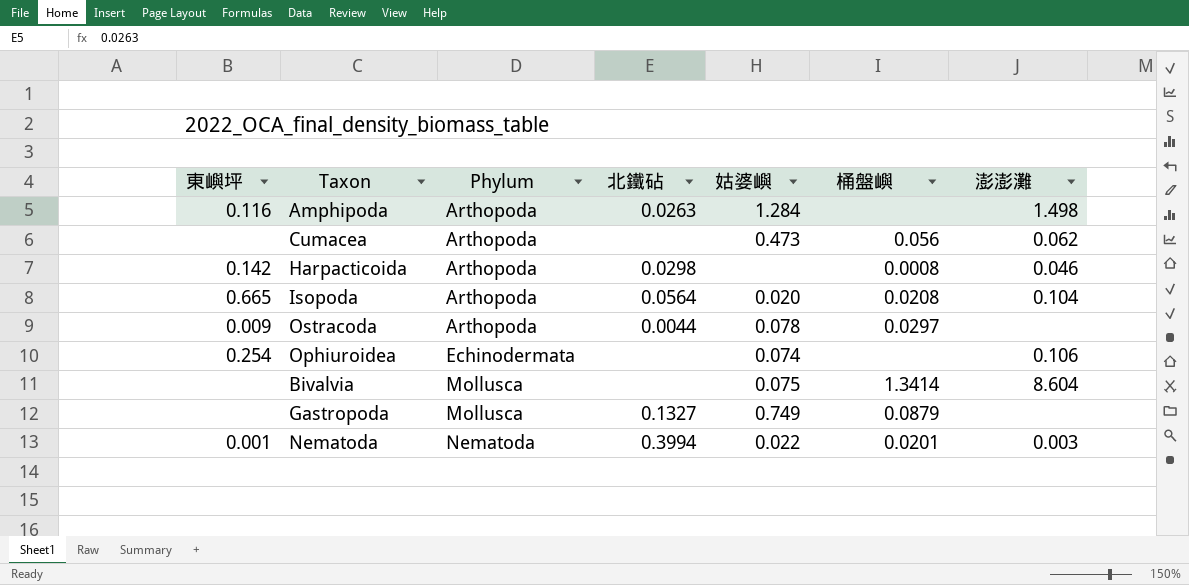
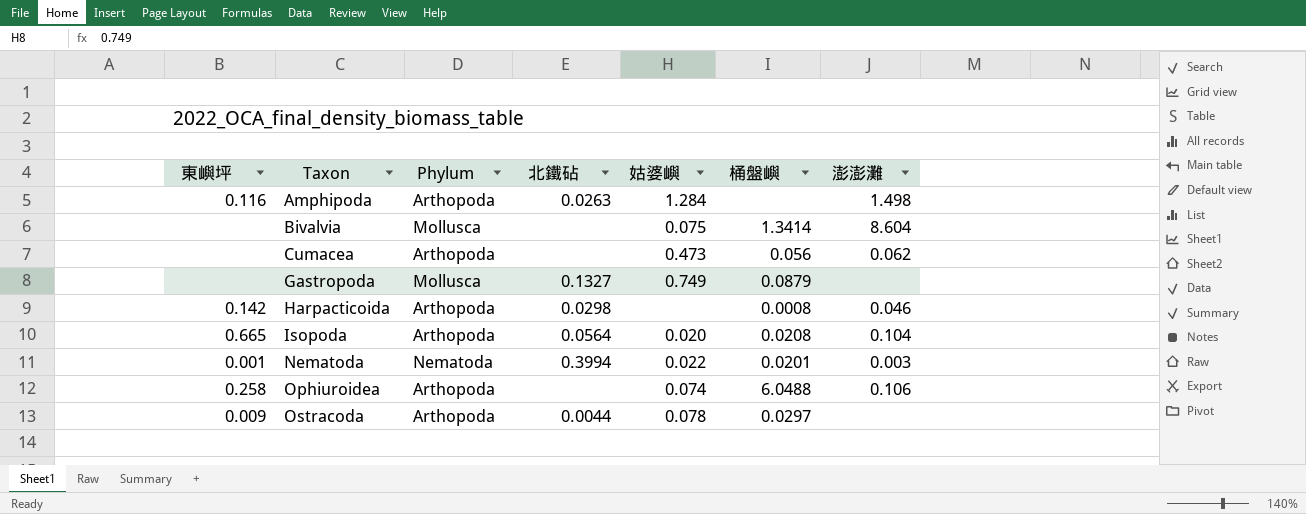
row order: Phylum ascending -> Taxon ascending
Ophiuroidea | 東嶼坪: 0.254 -> 0.258
Ophiuroidea | Phylum: Echinodermata -> Arthopoda
Ophiuroidea | 桶盤嶼: none -> 6.0488

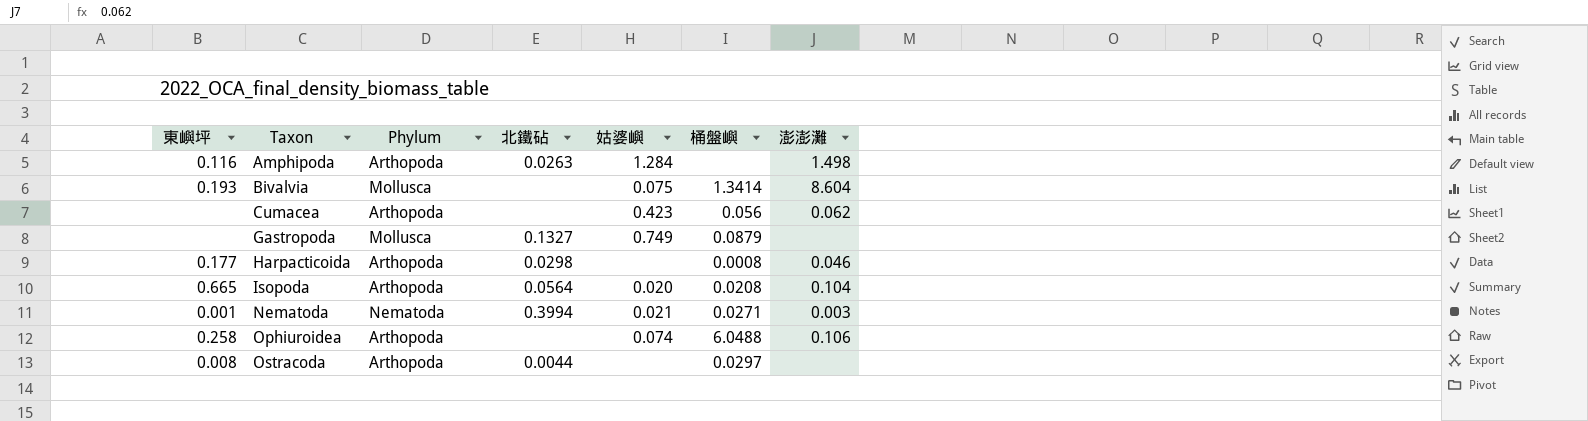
Bivalvia | 東嶼坪: none -> 0.193
Cumacea | 姑婆嶼: 0.473 -> 0.423
Harpacticoida | 東嶼坪: 0.142 -> 0.177
Nematoda | 姑婆嶼: 0.022 -> 0.021
Nematoda | 桶盤嶼: 0.0201 -> 0.0271
Ostracoda | 東嶼坪: 0.009 -> 0.008
Ostracoda | 姑婆嶼: 0.078 -> none

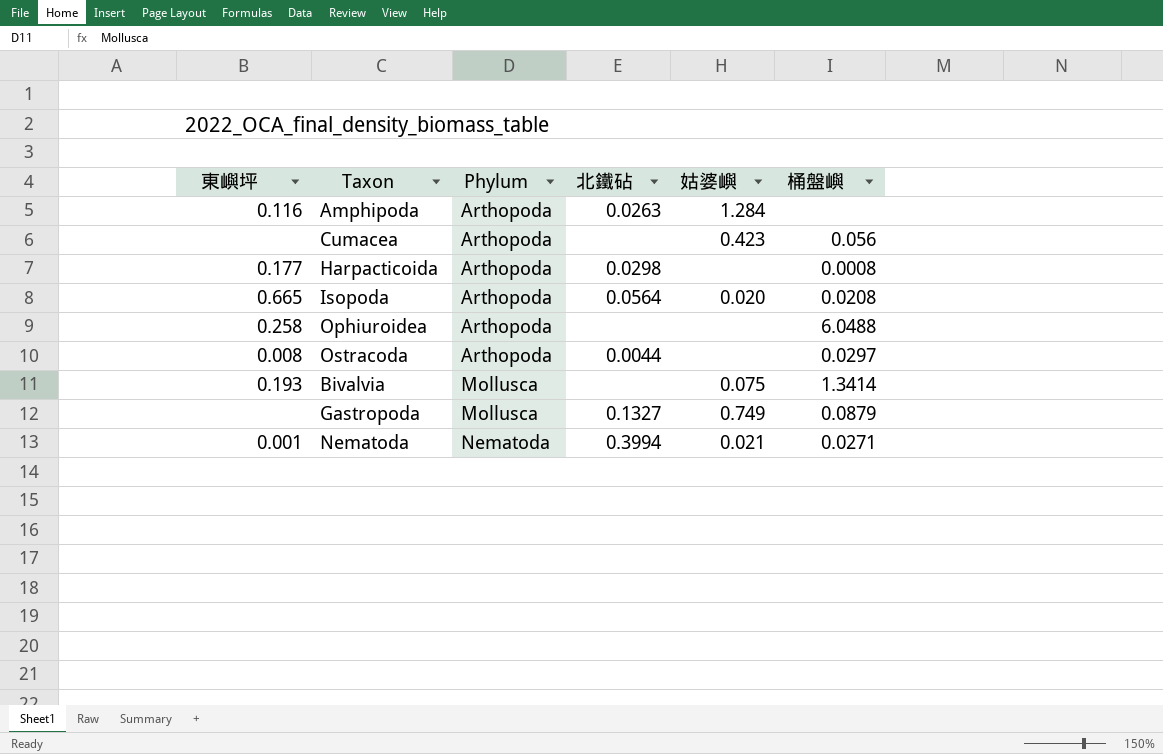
row order: Taxon ascending -> Phylum ascending
column 澎澎灘 | position: 7 -> none
Ophiuroidea | 姑婆嶼: 0.074 -> none

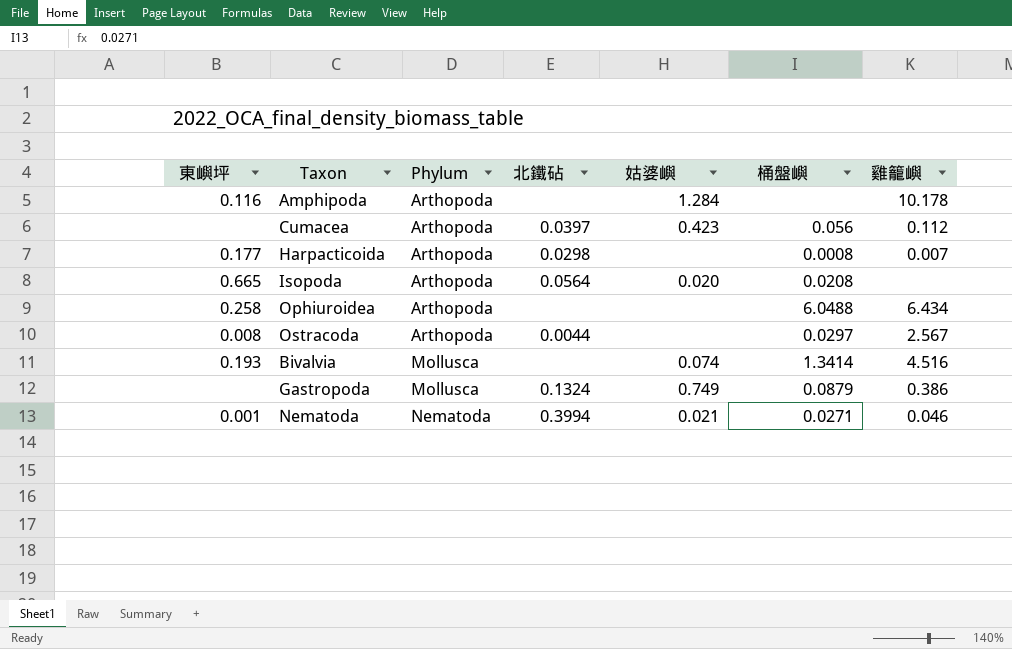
column 雞籠嶼 | position: none -> 7
Amphipoda | 北鐵砧: 0.0263 -> none
Cumacea | 北鐵砧: none -> 0.0397
Bivalvia | 姑婆嶼: 0.075 -> 0.074
Gastropoda | 北鐵砧: 0.1327 -> 0.1324

